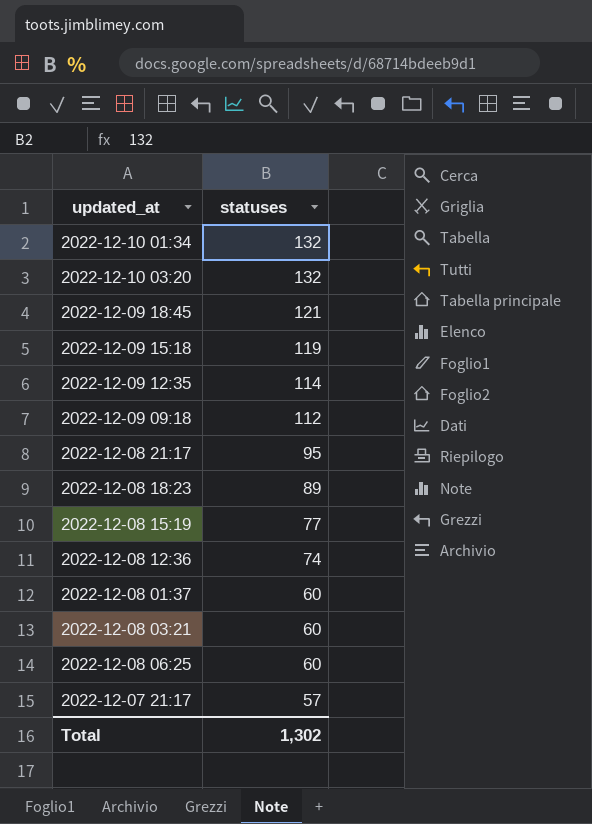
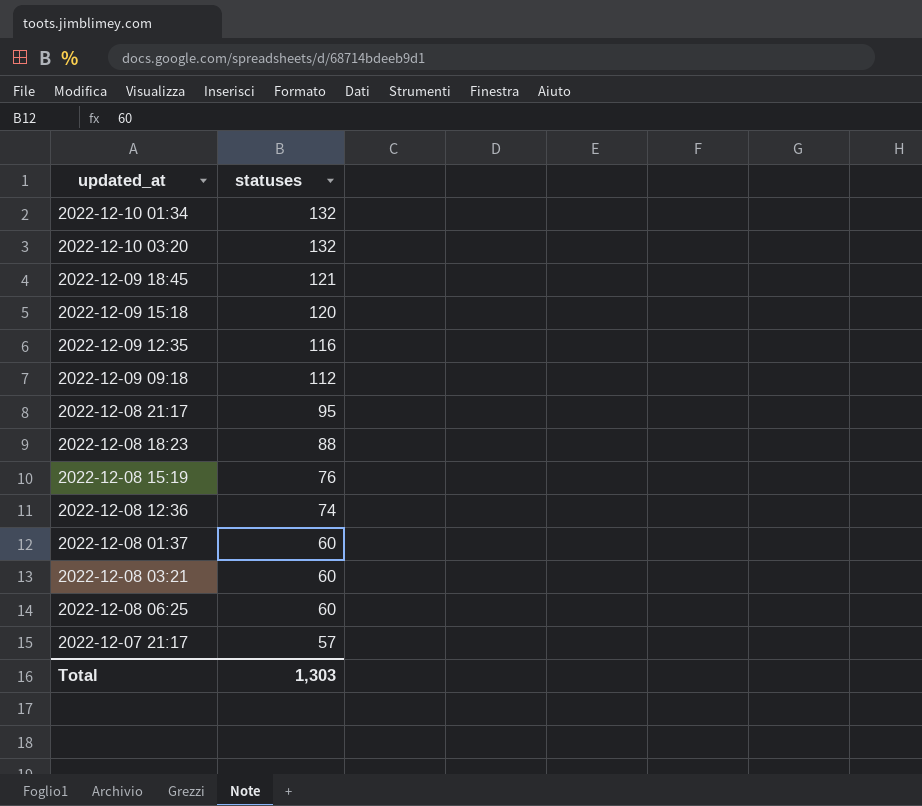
2022-12-09 15:18 | statuses: 119 -> 120
2022-12-09 12:35 | statuses: 114 -> 116
2022-12-08 18:23 | statuses: 89 -> 88
2022-12-08 15:19 | statuses: 77 -> 76
Total | statuses: 1,302 -> 1,303

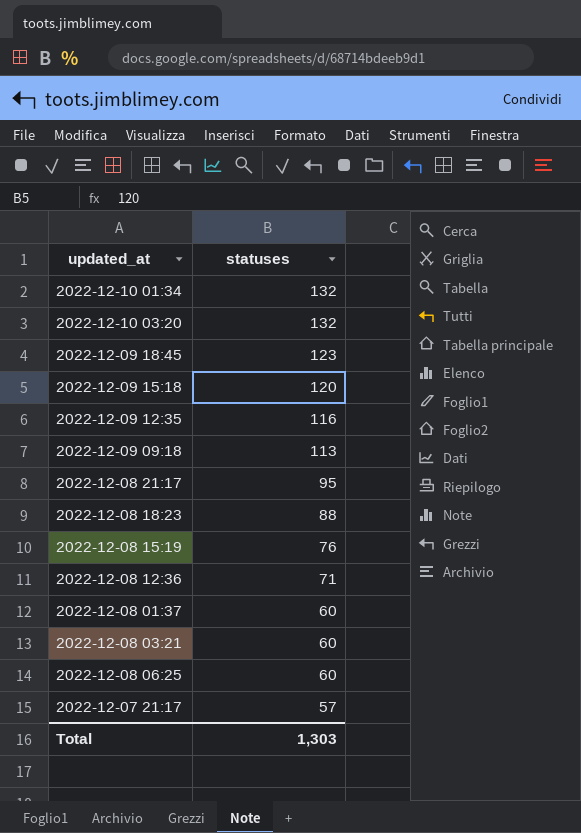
2022-12-09 18:45 | statuses: 121 -> 123
2022-12-09 09:18 | statuses: 112 -> 113
2022-12-08 12:36 | statuses: 74 -> 71

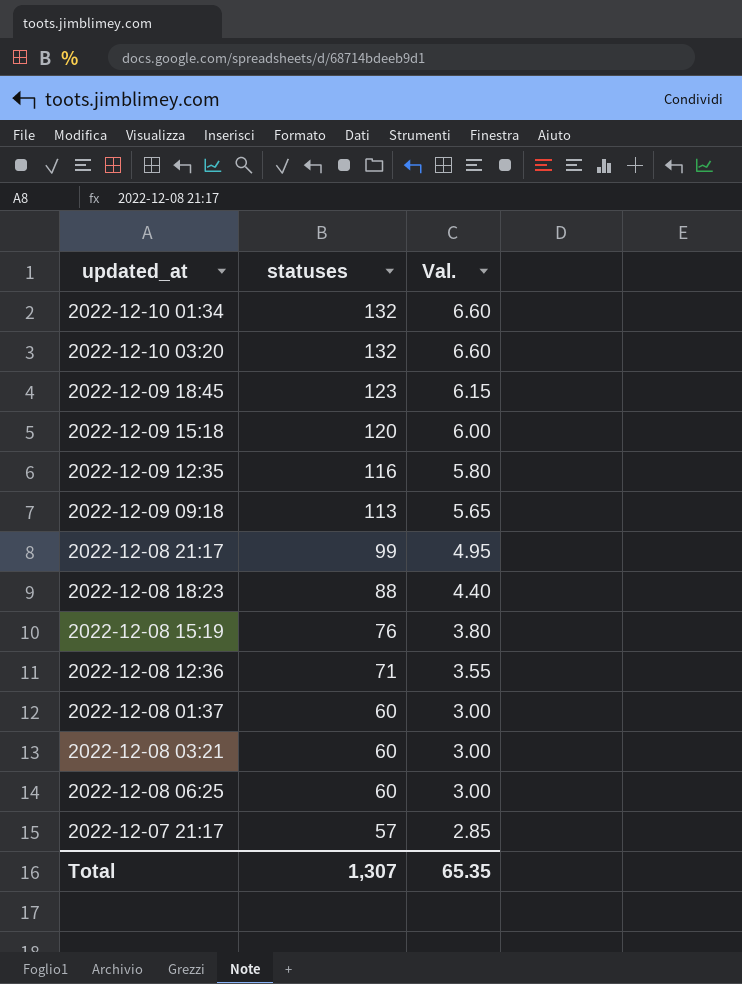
column Val. | formula: none -> [statuses] * 0.05
2022-12-08 21:17 | statuses: 95 -> 99
Total | statuses: 1,303 -> 1,307

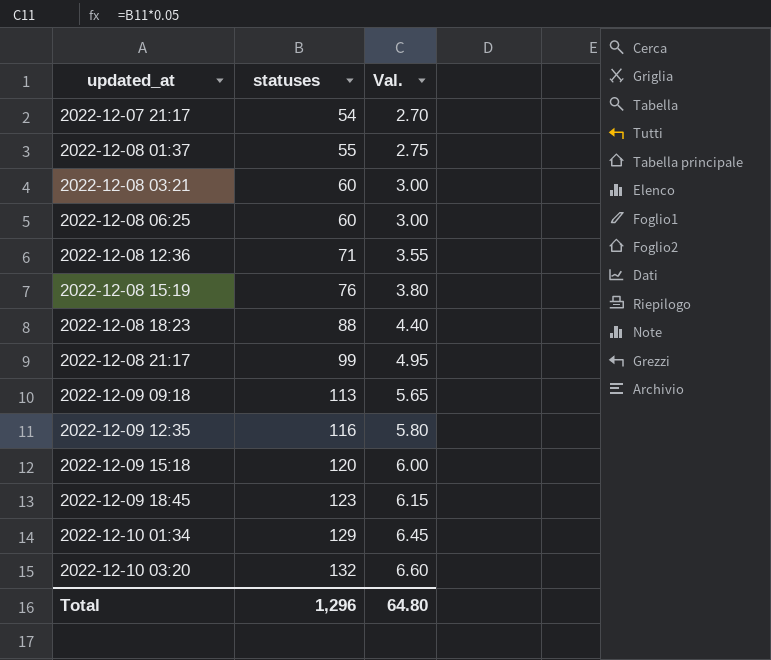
row order: statuses descending -> updated_at ascending
2022-12-07 21:17 | statuses: 57 -> 54
2022-12-07 21:17 | Val.: 2.85 -> 2.70
2022-12-08 01:37 | statuses: 60 -> 55
2022-12-08 01:37 | Val.: 3.00 -> 2.75
2022-12-10 01:34 | statuses: 132 -> 129
2022-12-10 01:34 | Val.: 6.60 -> 6.45
Total | statuses: 1,307 -> 1,296
Total | Val.: 65.35 -> 64.80

